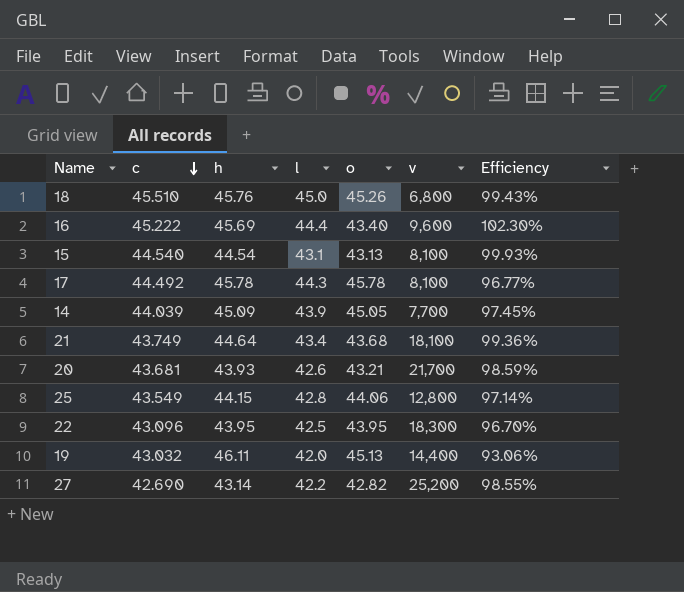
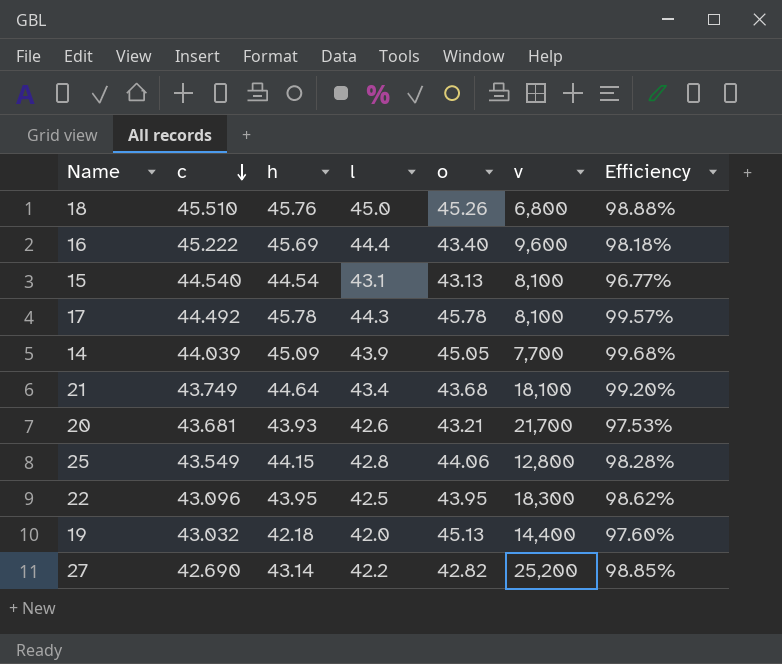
column Efficiency | formula: [l] / [o] -> [l] / [c]
19 | h: 46.11 -> 42.18

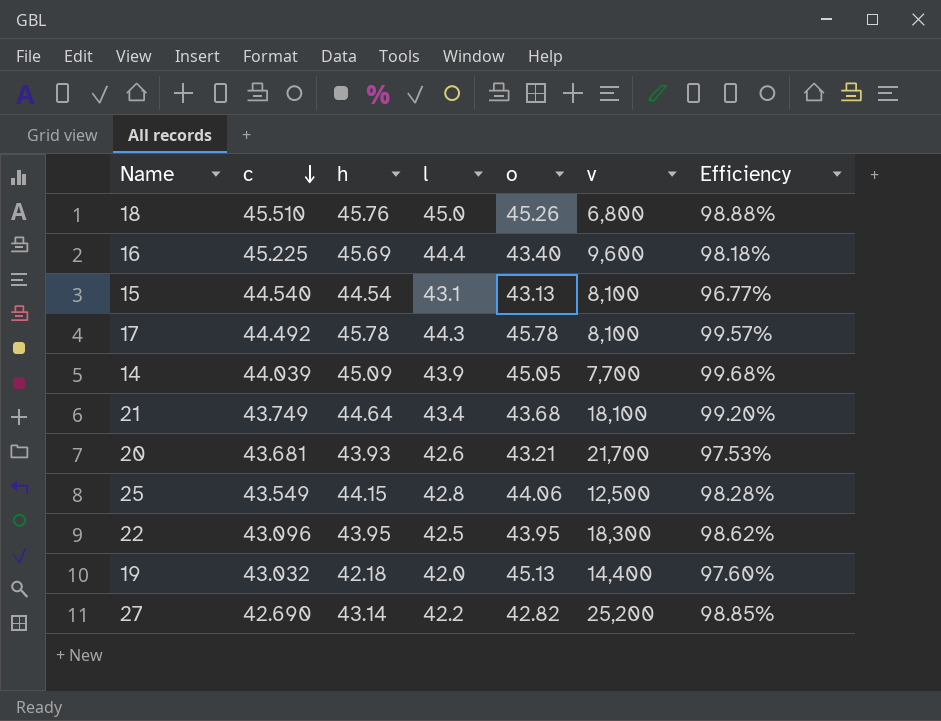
16 | c: 45.222 -> 45.225
25 | v: 12,800 -> 12,500

